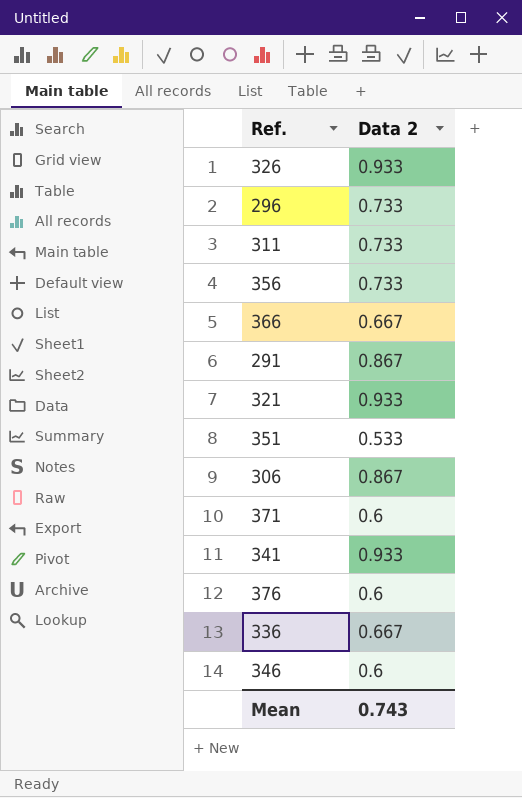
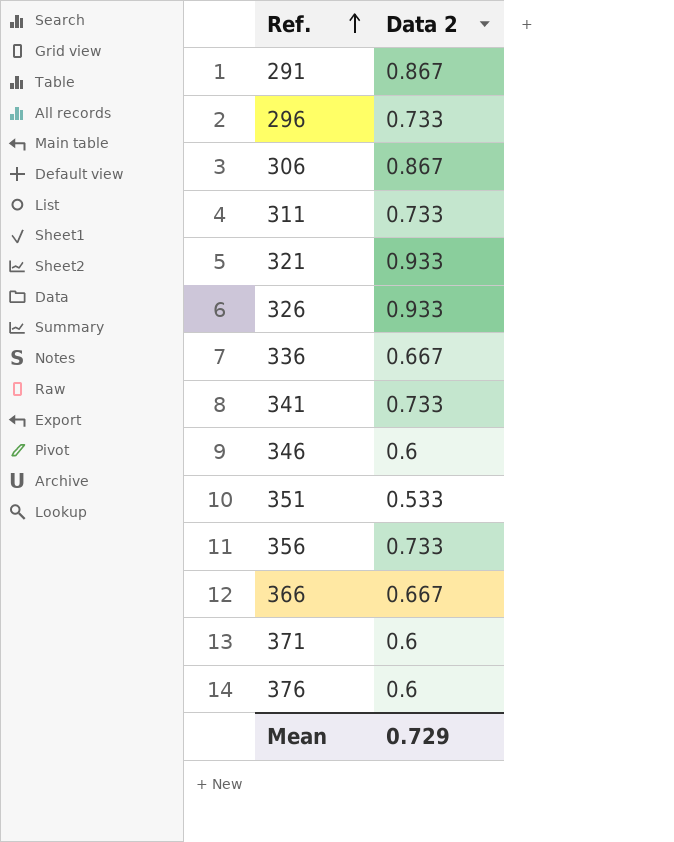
row order: none -> Ref. ascending
341 | Data 2: 0.933 -> 0.733
Mean | Data 2: 0.743 -> 0.729

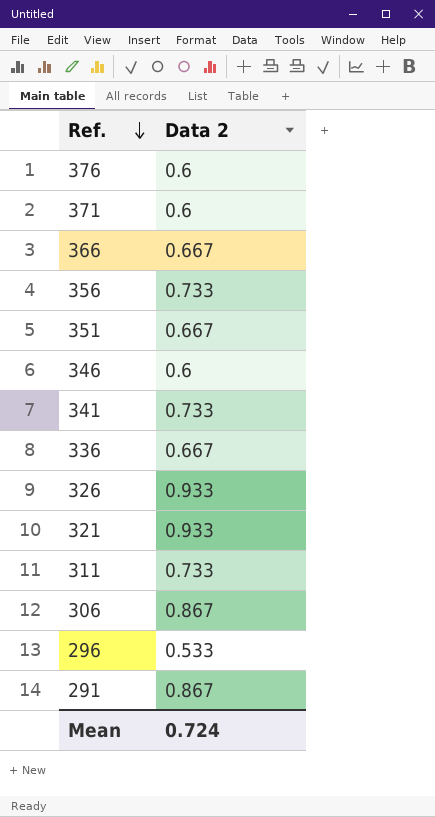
row order: Ref. ascending -> Ref. descending
351 | Data 2: 0.533 -> 0.667
296 | Data 2: 0.733 -> 0.533
Mean | Data 2: 0.729 -> 0.724

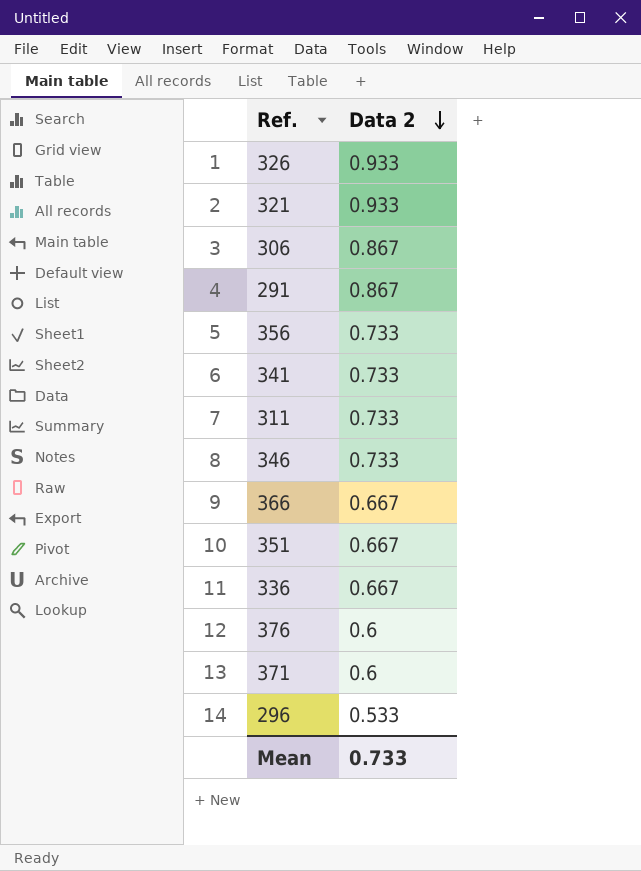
row order: Ref. descending -> Data 2 descending
346 | Data 2: 0.6 -> 0.733
Mean | Data 2: 0.724 -> 0.733

